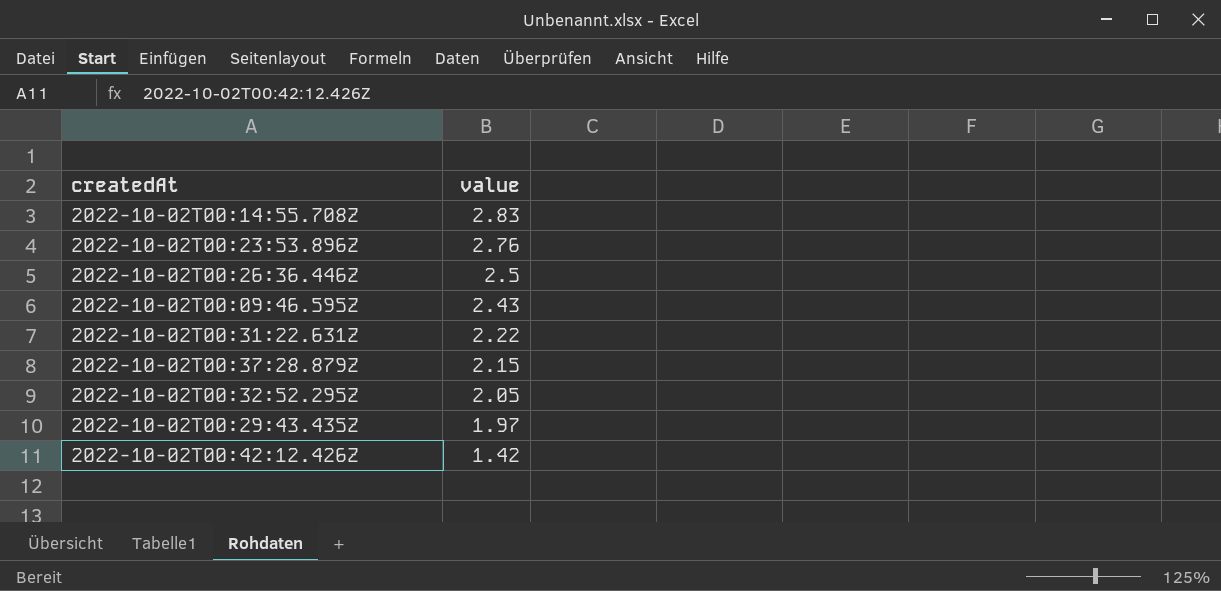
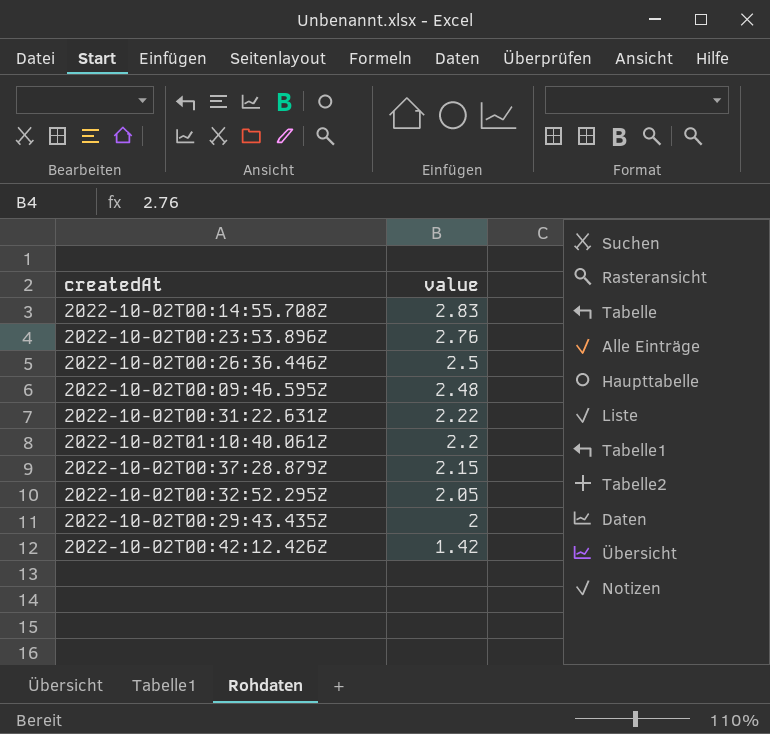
2022-10-02T00:09:46.595Z | value: 2.43 -> 2.48
row 2022-10-02T01:10:40.061Z: none -> 2.2
2022-10-02T00:29:43.435Z | value: 1.97 -> 2

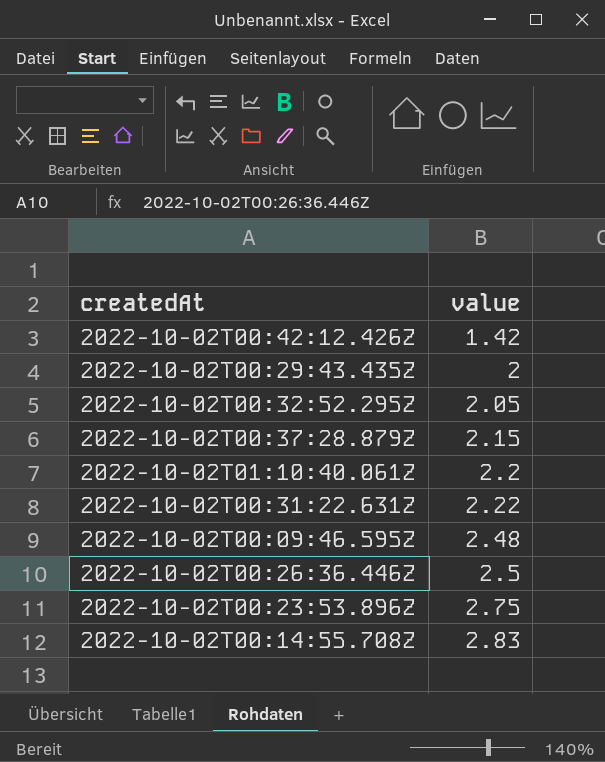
row order: value descending -> value ascending
2022-10-02T00:23:53.896Z | value: 2.76 -> 2.75

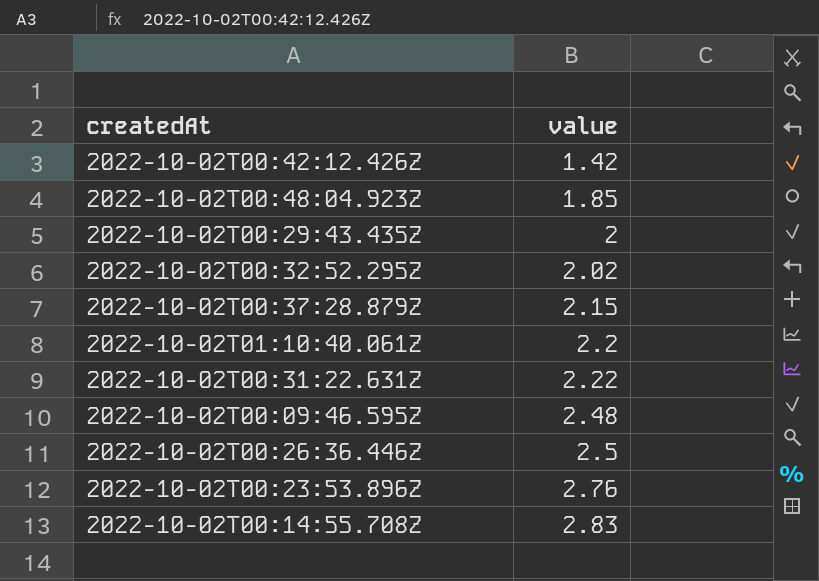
row 2022-10-02T00:48:04.923Z: none -> 1.85
2022-10-02T00:32:52.295Z | value: 2.05 -> 2.02
2022-10-02T00:23:53.896Z | value: 2.75 -> 2.76

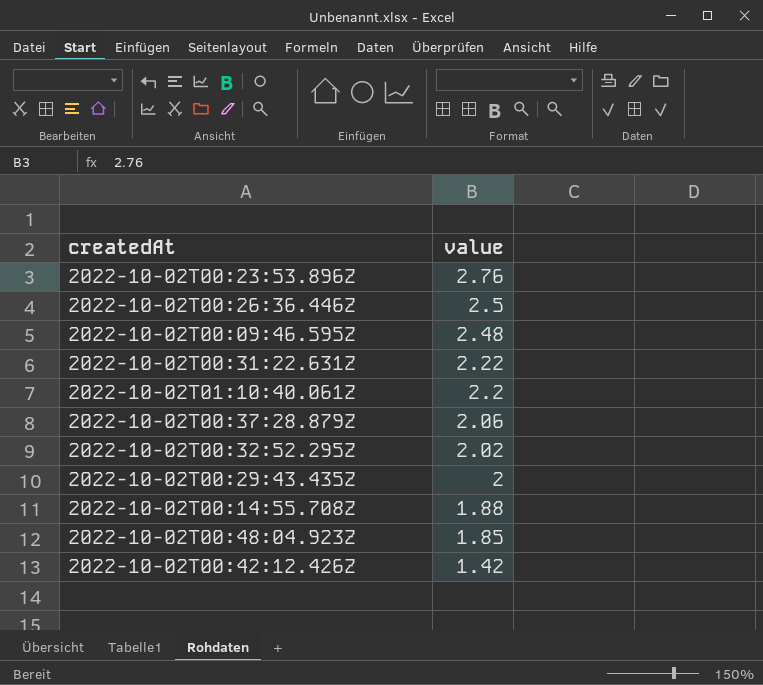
row order: value ascending -> value descending
2022-10-02T00:37:28.879Z | value: 2.15 -> 2.06
2022-10-02T00:14:55.708Z | value: 2.83 -> 1.88

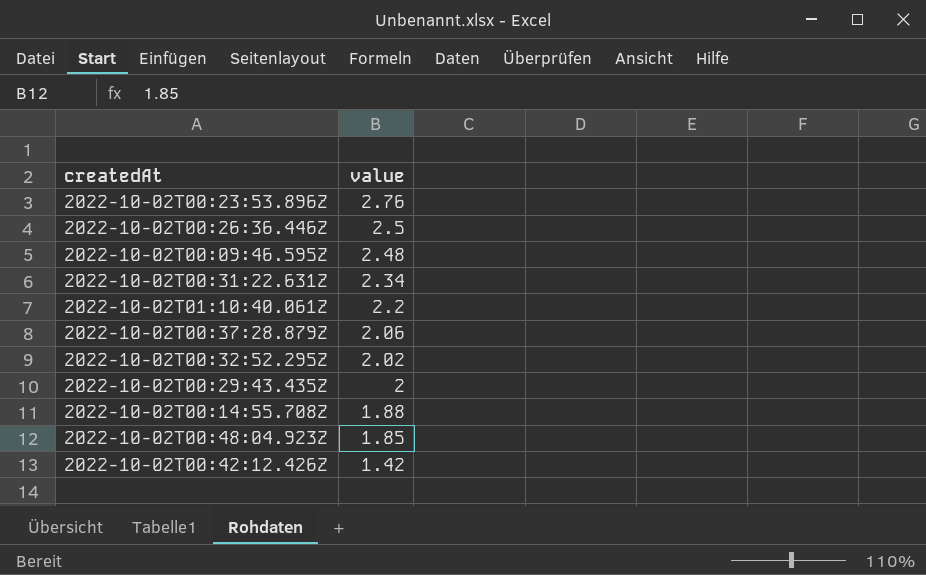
2022-10-02T00:31:22.631Z | value: 2.22 -> 2.34

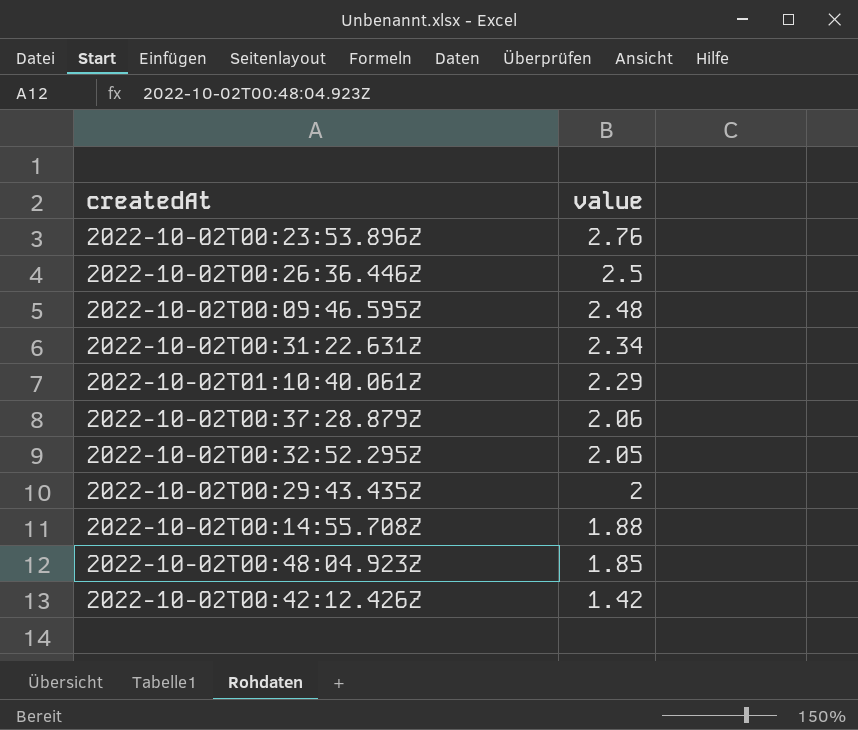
2022-10-02T01:10:40.061Z | value: 2.2 -> 2.29
2022-10-02T00:32:52.295Z | value: 2.02 -> 2.05

